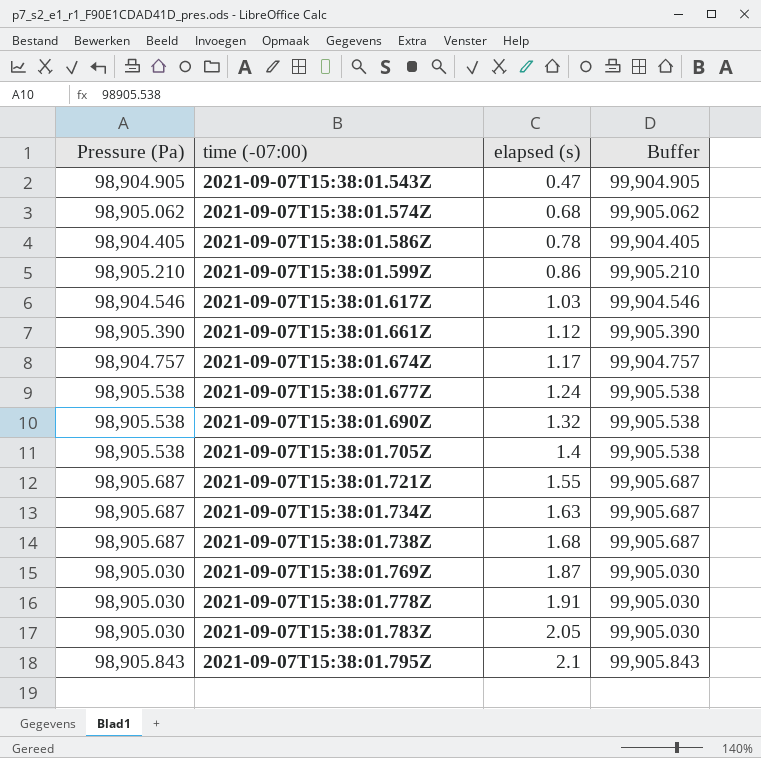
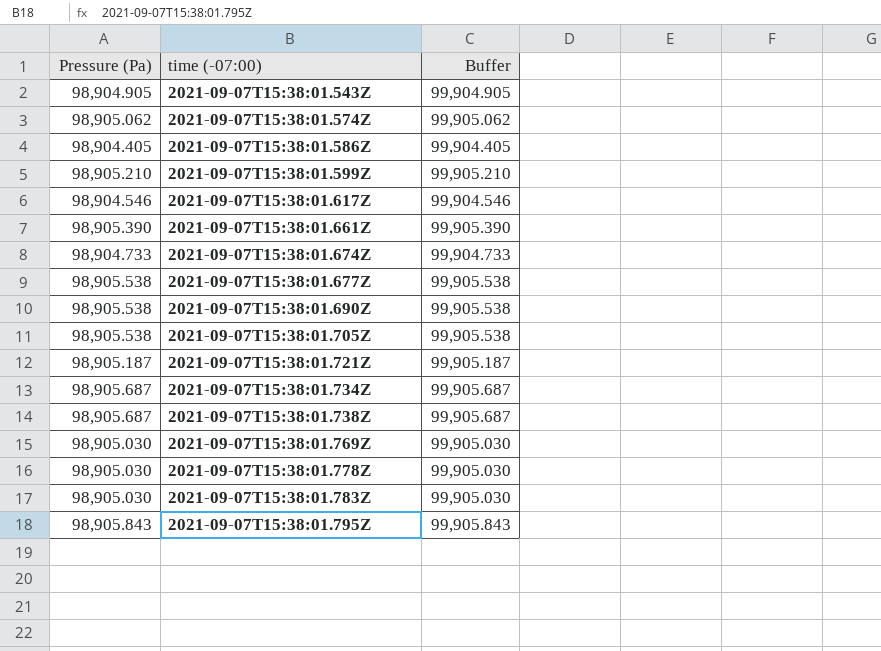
column elapsed (s) | position: 3 -> none
2021-09-07T15:38:01.674Z | Pressure (Pa): 98,904.757 -> 98,904.733
2021-09-07T15:38:01.674Z | Buffer: 99,904.757 -> 99,904.733
2021-09-07T15:38:01.721Z | Pressure (Pa): 98,905.687 -> 98,905.187
2021-09-07T15:38:01.721Z | Buffer: 99,905.687 -> 99,905.187

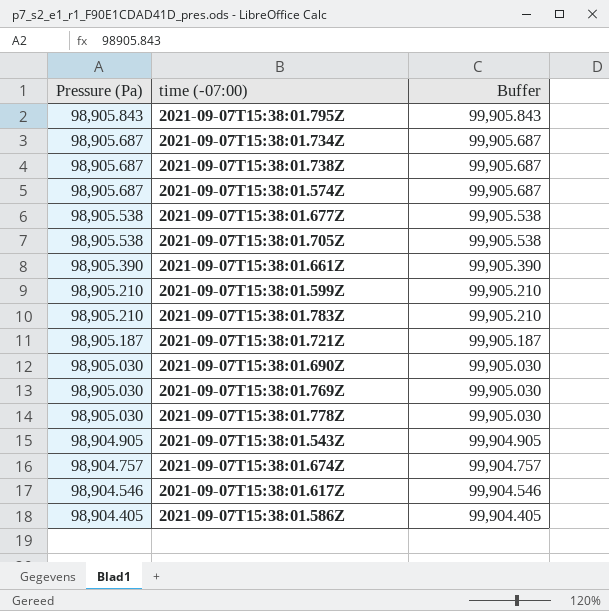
row order: time (-07:00) ascending -> Pressure (Pa) descending
2021-09-07T15:38:01.574Z | Pressure (Pa): 98,905.062 -> 98,905.687
2021-09-07T15:38:01.574Z | Buffer: 99,905.062 -> 99,905.687
2021-09-07T15:38:01.783Z | Pressure (Pa): 98,905.030 -> 98,905.210
2021-09-07T15:38:01.783Z | Buffer: 99,905.030 -> 99,905.210
2021-09-07T15:38:01.690Z | Pressure (Pa): 98,905.538 -> 98,905.030
2021-09-07T15:38:01.690Z | Buffer: 99,905.538 -> 99,905.030
2021-09-07T15:38:01.674Z | Pressure (Pa): 98,904.733 -> 98,904.757
2021-09-07T15:38:01.674Z | Buffer: 99,904.733 -> 99,904.757

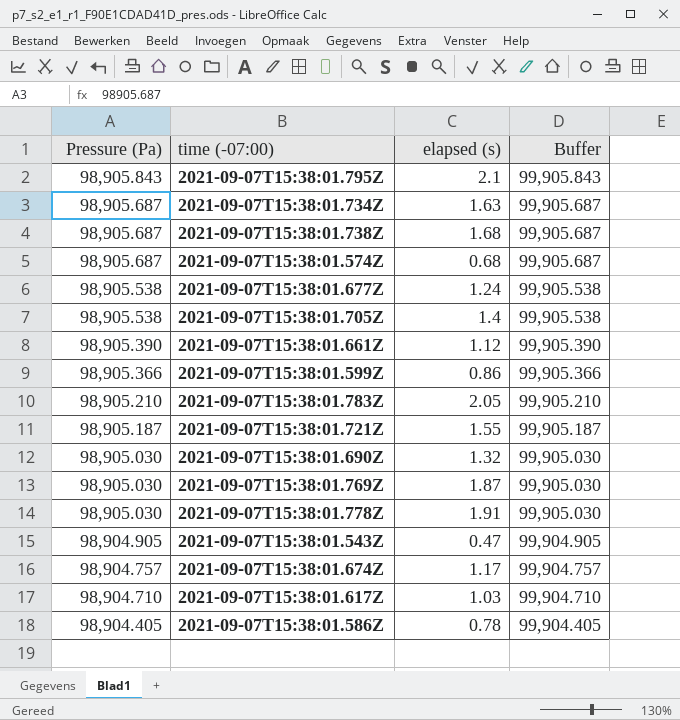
column elapsed (s) | position: none -> 3
2021-09-07T15:38:01.599Z | Pressure (Pa): 98,905.210 -> 98,905.366
2021-09-07T15:38:01.599Z | Buffer: 99,905.210 -> 99,905.366
2021-09-07T15:38:01.617Z | Pressure (Pa): 98,904.546 -> 98,904.710
2021-09-07T15:38:01.617Z | Buffer: 99,904.546 -> 99,904.710

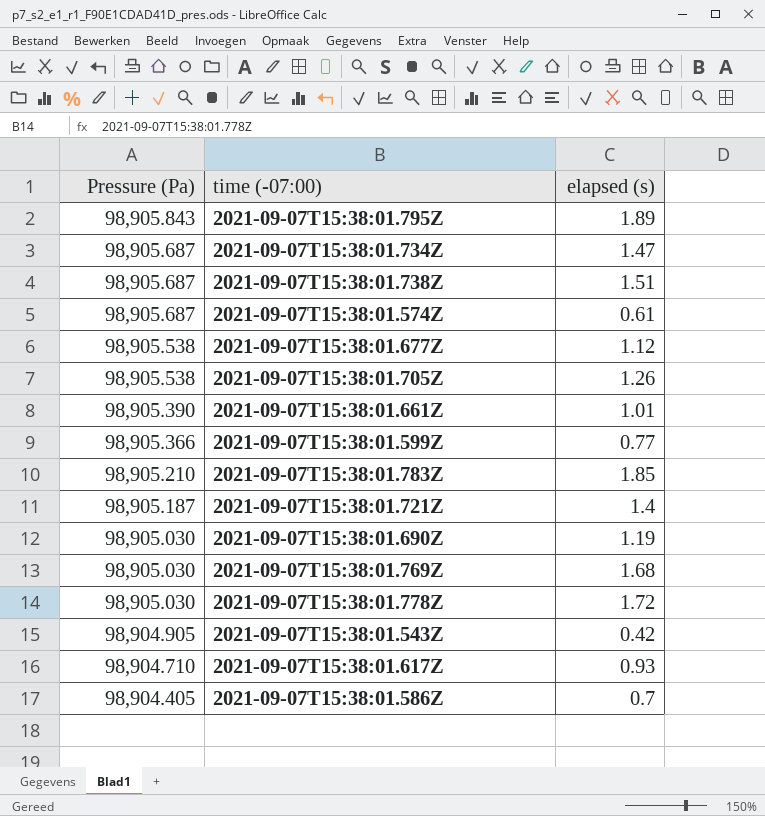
column Buffer | formula: [Pressure (Pa)] + 1000 -> none
row 2021-09-07T15:38:01.674Z: 98,904.757 | 1.17 | 99,904.757 -> none
2021-09-07T15:38:01.795Z | elapsed (s): 2.1 -> 1.89
2021-09-07T15:38:01.734Z | elapsed (s): 1.63 -> 1.47
2021-09-07T15:38:01.738Z | elapsed (s): 1.68 -> 1.51
2021-09-07T15:38:01.574Z | elapsed (s): 0.68 -> 0.61
2021-09-07T15:38:01.677Z | elapsed (s): 1.24 -> 1.12
2021-09-07T15:38:01.705Z | elapsed (s): 1.4 -> 1.26
2021-09-07T15:38:01.661Z | elapsed (s): 1.12 -> 1.01
2021-09-07T15:38:01.599Z | elapsed (s): 0.86 -> 0.77
2021-09-07T15:38:01.783Z | elapsed (s): 2.05 -> 1.85
2021-09-07T15:38:01.721Z | elapsed (s): 1.55 -> 1.4
2021-09-07T15:38:01.690Z | elapsed (s): 1.32 -> 1.19
2021-09-07T15:38:01.769Z | elapsed (s): 1.87 -> 1.68
2021-09-07T15:38:01.778Z | elapsed (s): 1.91 -> 1.72
2021-09-07T15:38:01.543Z | elapsed (s): 0.47 -> 0.42
2021-09-07T15:38:01.617Z | elapsed (s): 1.03 -> 0.93
2021-09-07T15:38:01.586Z | elapsed (s): 0.78 -> 0.7

